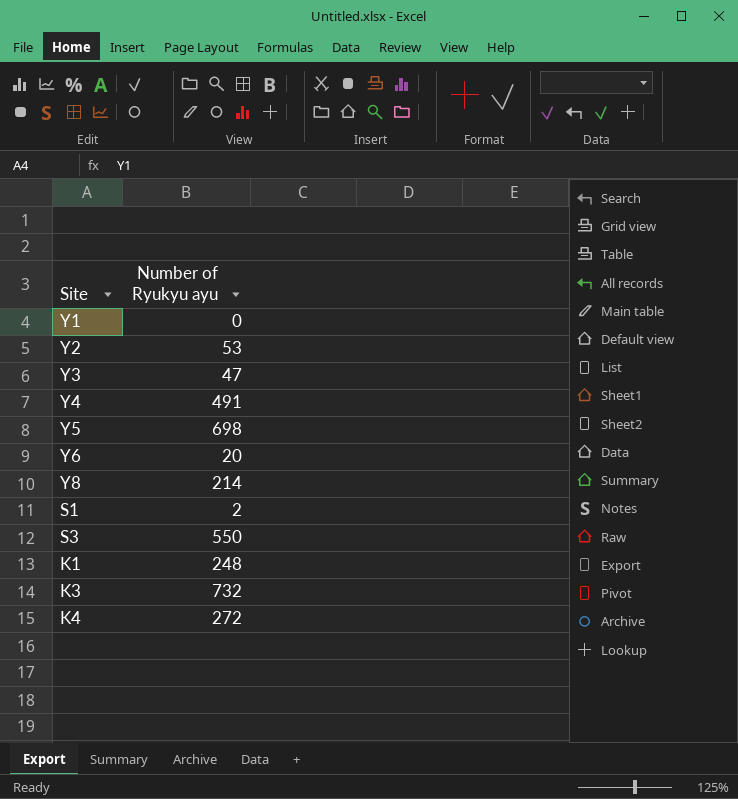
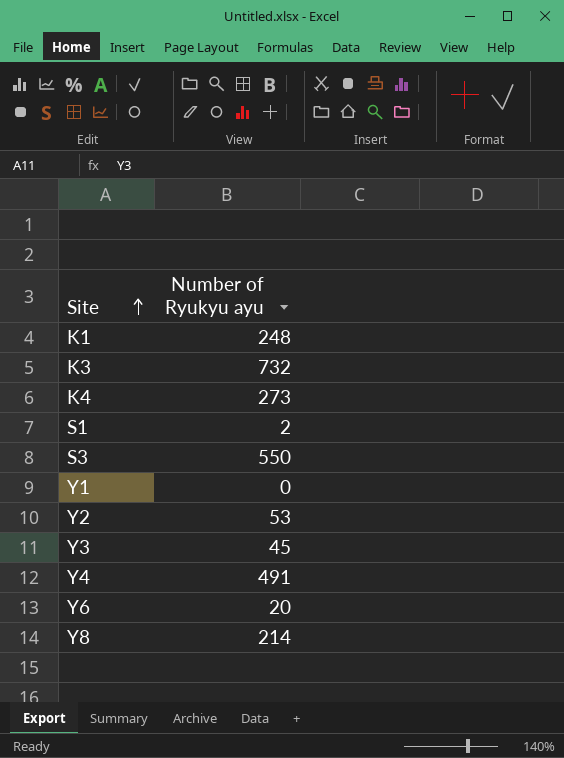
row order: none -> Site ascending
row Y5: 698 -> none
K4 | Number of Ryukyu ayu: 272 -> 273
Y3 | Number of Ryukyu ayu: 47 -> 45

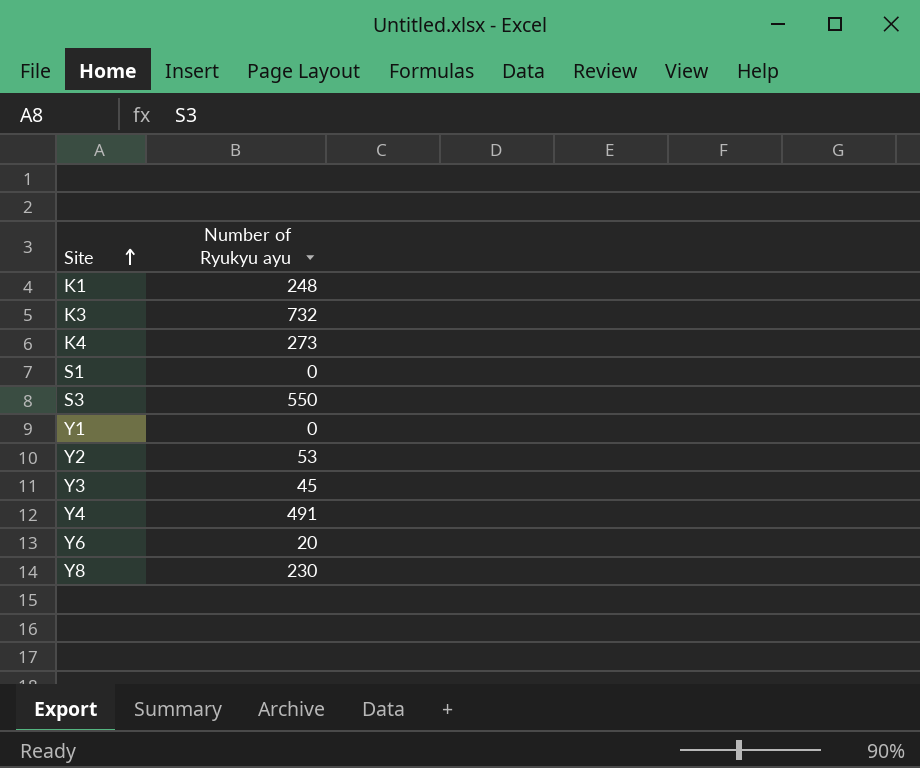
S1 | Number of Ryukyu ayu: 2 -> 0
Y8 | Number of Ryukyu ayu: 214 -> 230

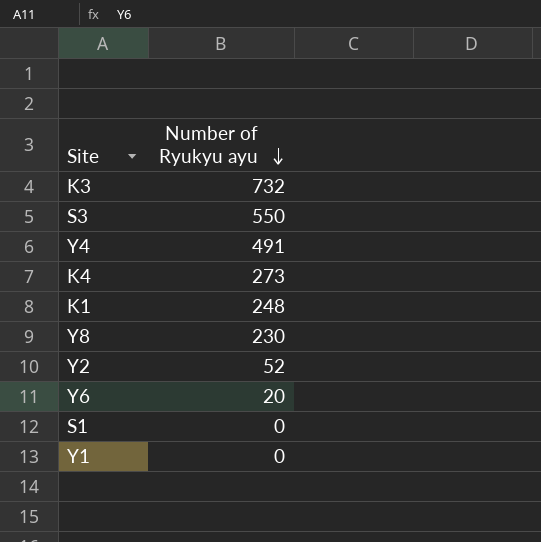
row order: Site ascending -> Number of Ryukyu ayu descending
row Y3: 45 -> none
Y2 | Number of Ryukyu ayu: 53 -> 52

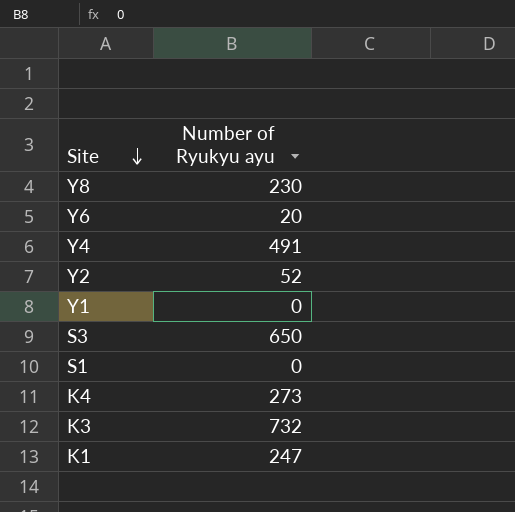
row order: Number of Ryukyu ayu descending -> Site descending
S3 | Number of Ryukyu ayu: 550 -> 650
K1 | Number of Ryukyu ayu: 248 -> 247

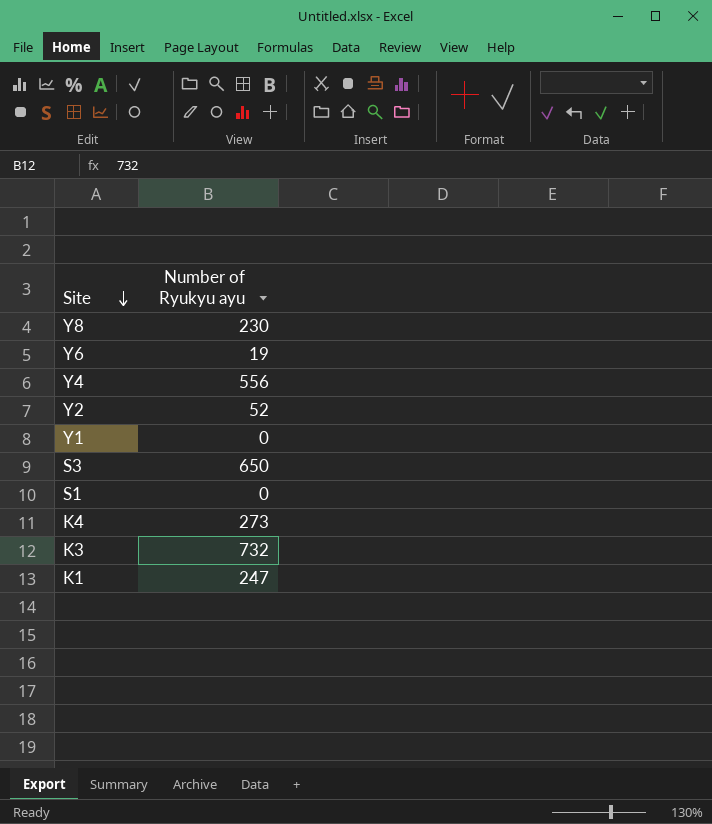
Y6 | Number of Ryukyu ayu: 20 -> 19
Y4 | Number of Ryukyu ayu: 491 -> 556

